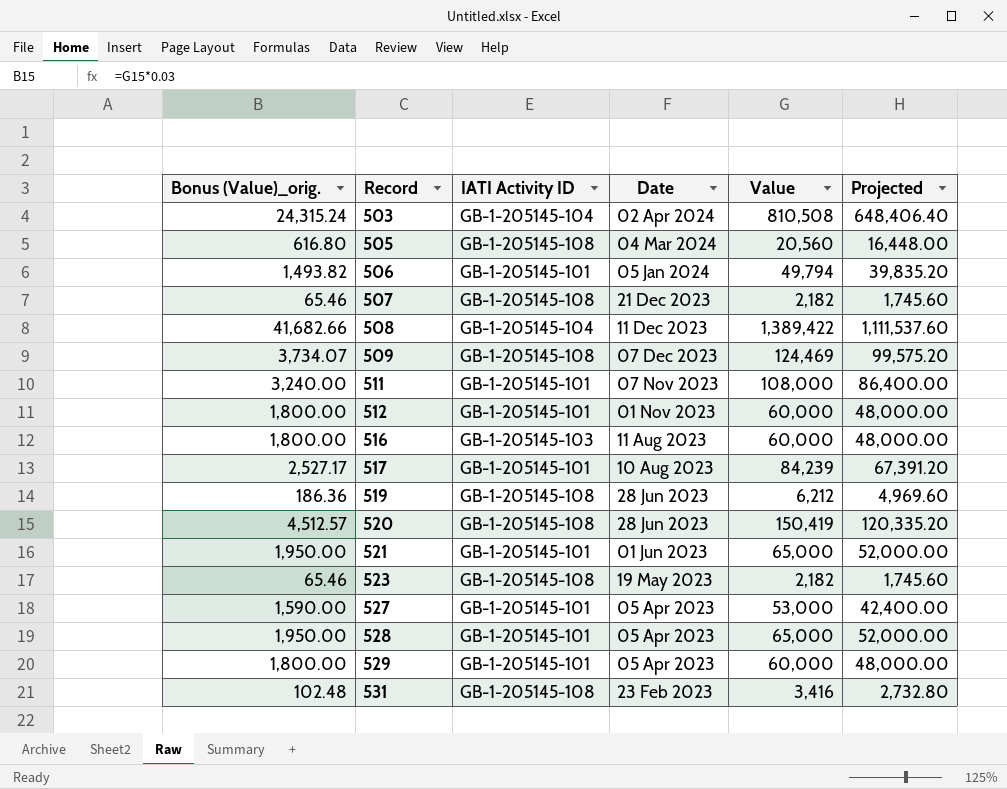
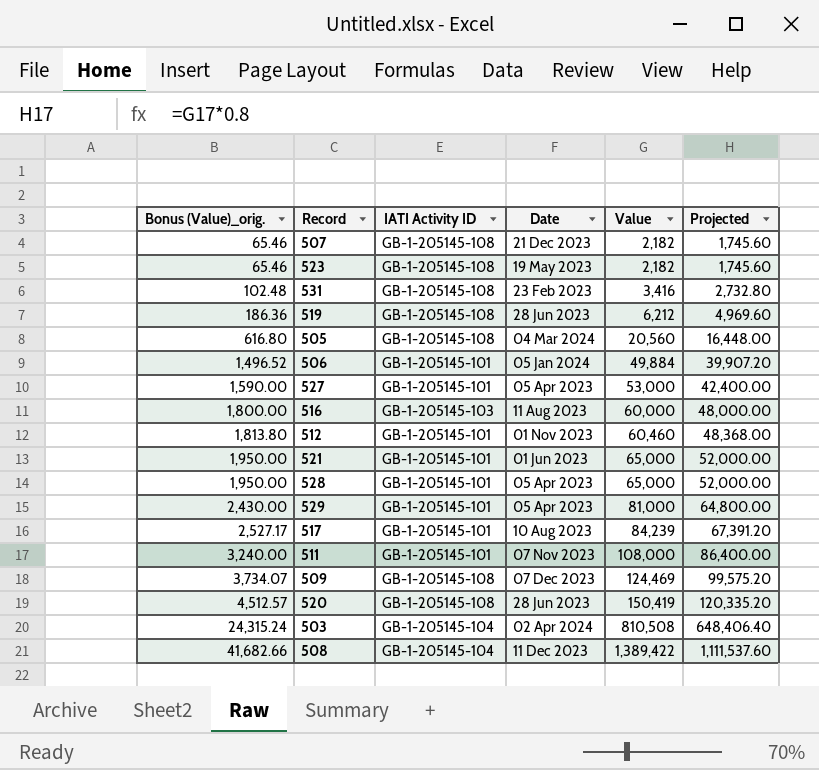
row order: Record ascending -> Bonus (Value)_orig. ascending
506 | Bonus (Value)_orig.: 1,493.82 -> 1,496.52
506 | Value: 49,794 -> 49,884
506 | Projected: 39,835.20 -> 39,907.20
512 | Bonus (Value)_orig.: 1,800.00 -> 1,813.80
512 | Value: 60,000 -> 60,460
512 | Projected: 48,000.00 -> 48,368.00
529 | Bonus (Value)_orig.: 1,800.00 -> 2,430.00
529 | Value: 60,000 -> 81,000
529 | Projected: 48,000.00 -> 64,800.00

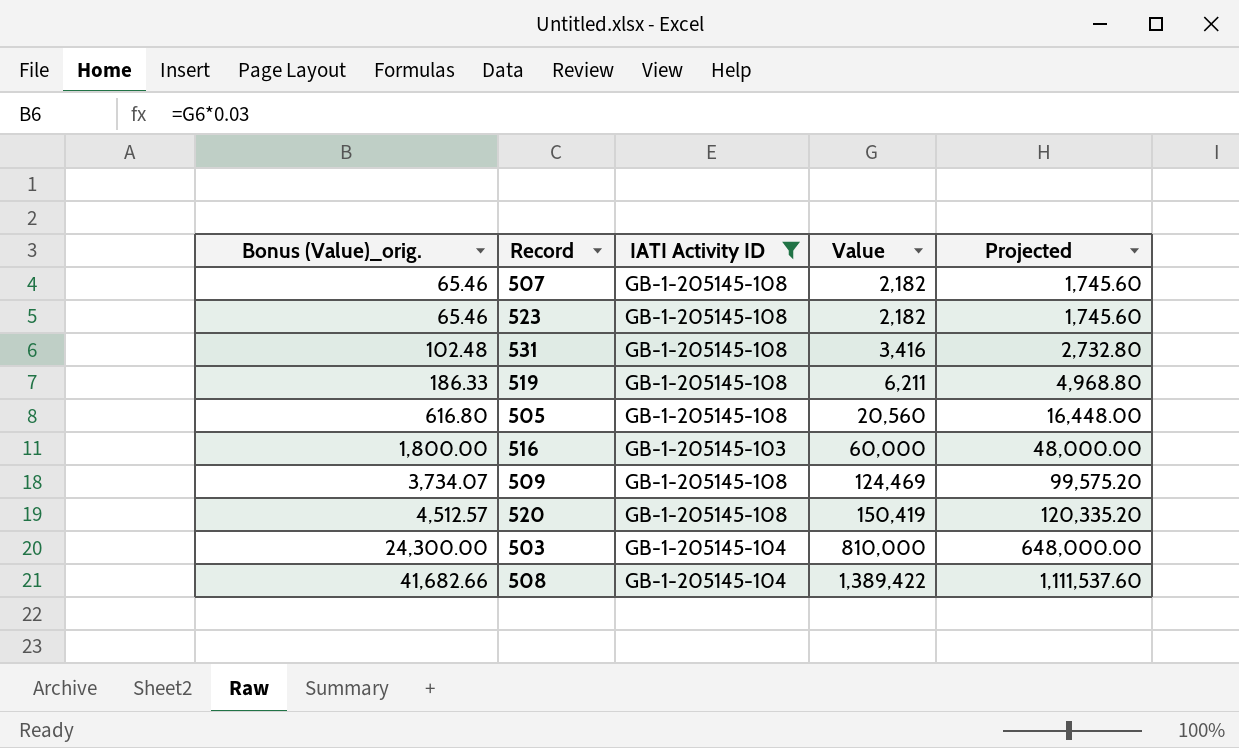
filter: none -> IATI Activity ID != GB-1-205145-101
column Date | position: 4 -> none
519 | Bonus (Value)_orig.: 186.36 -> 186.33
519 | Value: 6,212 -> 6,211
519 | Projected: 4,969.60 -> 4,968.80
503 | Bonus (Value)_orig.: 24,315.24 -> 24,300.00
503 | Value: 810,508 -> 810,000
503 | Projected: 648,406.40 -> 648,000.00

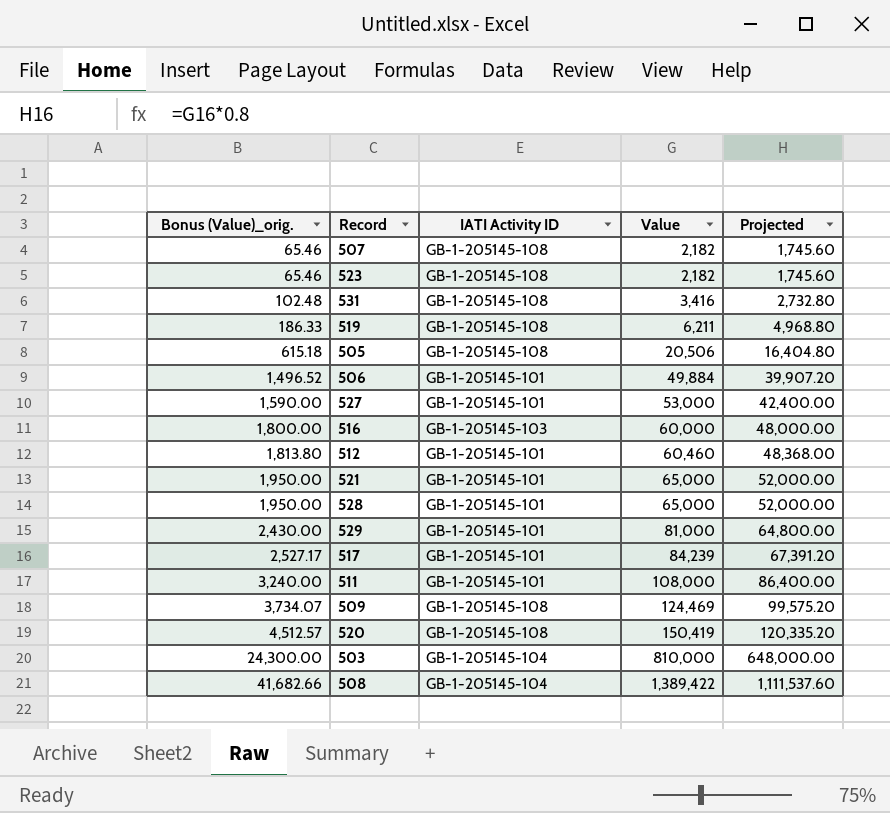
filter: IATI Activity ID != GB-1-205145-101 -> none
505 | Bonus (Value)_orig.: 616.80 -> 615.18
505 | Value: 20,560 -> 20,506
505 | Projected: 16,448.00 -> 16,404.80

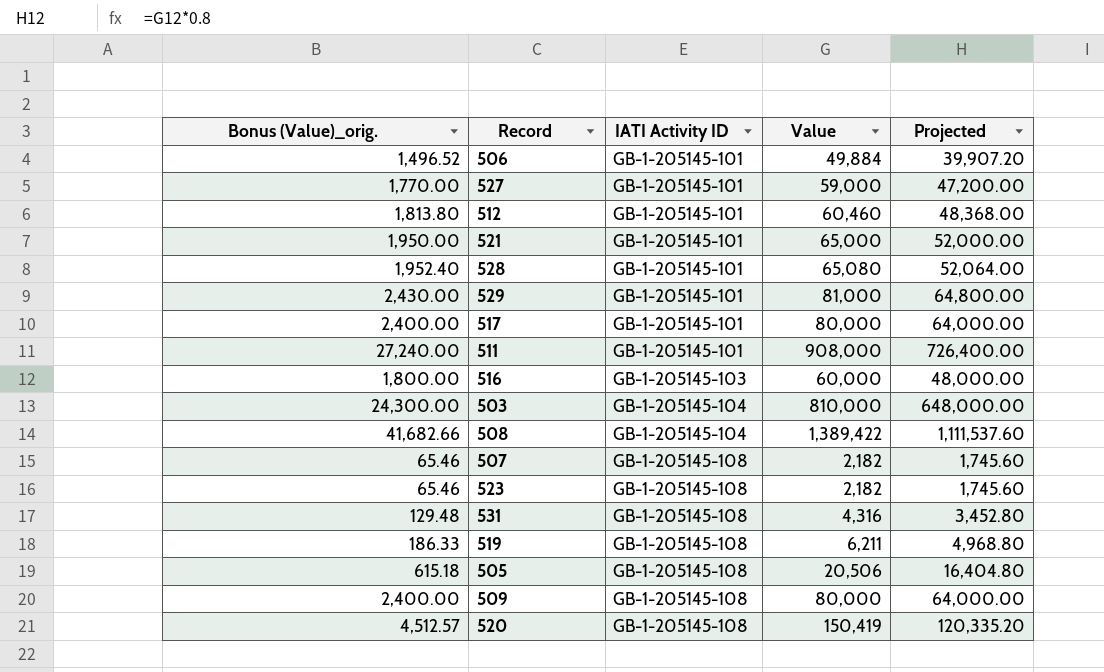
row order: Bonus (Value)_orig. ascending -> IATI Activity ID ascending
527 | Bonus (Value)_orig.: 1,590.00 -> 1,770.00
527 | Value: 53,000 -> 59,000
527 | Projected: 42,400.00 -> 47,200.00
528 | Bonus (Value)_orig.: 1,950.00 -> 1,952.40
528 | Value: 65,000 -> 65,080
528 | Projected: 52,000.00 -> 52,064.00
517 | Bonus (Value)_orig.: 2,527.17 -> 2,400.00
517 | Value: 84,239 -> 80,000
517 | Projected: 67,391.20 -> 64,000.00
511 | Bonus (Value)_orig.: 3,240.00 -> 27,240.00
511 | Value: 108,000 -> 908,000
511 | Projected: 86,400.00 -> 726,400.00
531 | Bonus (Value)_orig.: 102.48 -> 129.48
531 | Value: 3,416 -> 4,316
531 | Projected: 2,732.80 -> 3,452.80
509 | Bonus (Value)_orig.: 3,734.07 -> 2,400.00
509 | Value: 124,469 -> 80,000
509 | Projected: 99,575.20 -> 64,000.00

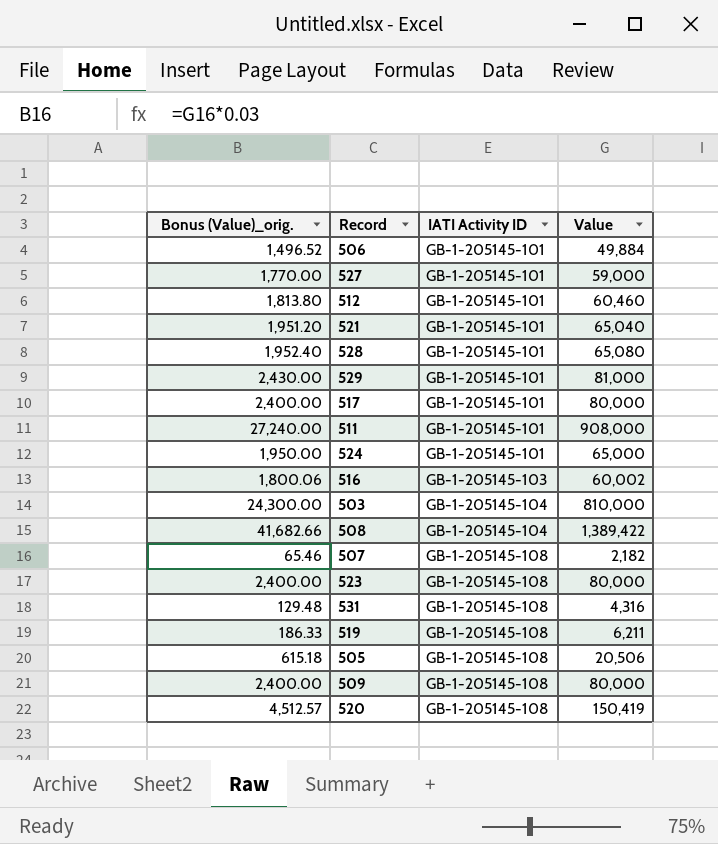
column Projected | formula: [Value] * 0.8 -> none
521 | Bonus (Value)_orig.: 1,950.00 -> 1,951.20
521 | Value: 65,000 -> 65,040
row 524: none -> 1,950.00 | GB-1-205145-101 | 65,000
516 | Bonus (Value)_orig.: 1,800.00 -> 1,800.06
516 | Value: 60,000 -> 60,002
523 | Bonus (Value)_orig.: 65.46 -> 2,400.00
523 | Value: 2,182 -> 80,000

